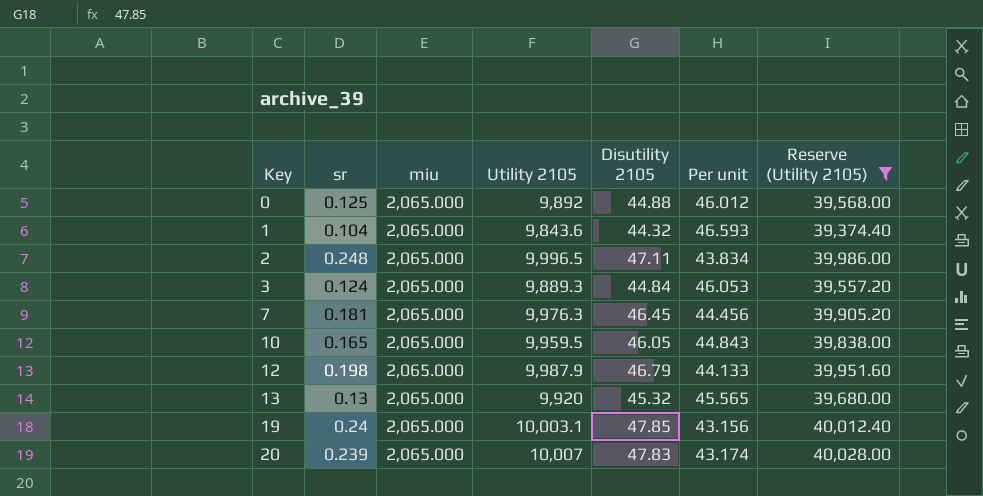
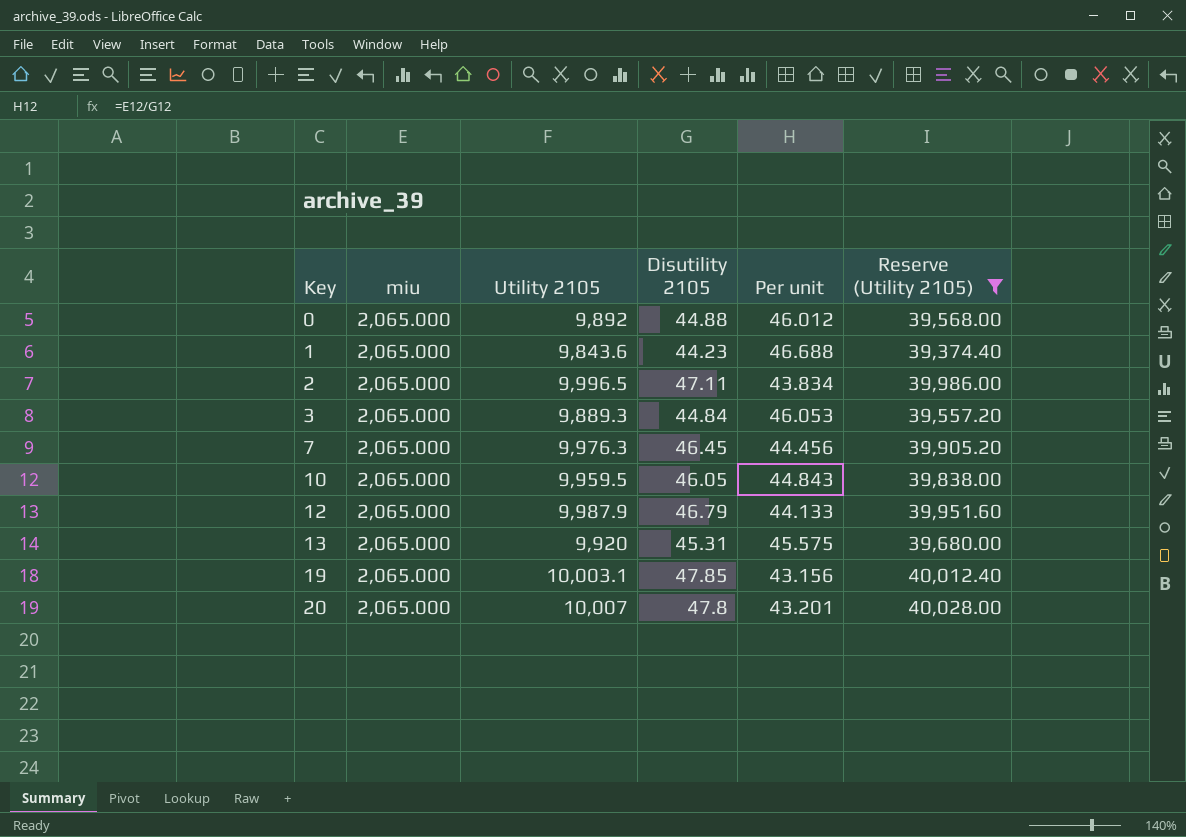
column sr | position: 2 -> none
1 | Disutility 2105: 44.32 -> 44.23
1 | Per unit: 46.593 -> 46.688
13 | Disutility 2105: 45.32 -> 45.31
13 | Per unit: 45.565 -> 45.575
20 | Disutility 2105: 47.83 -> 47.8
20 | Per unit: 43.174 -> 43.201

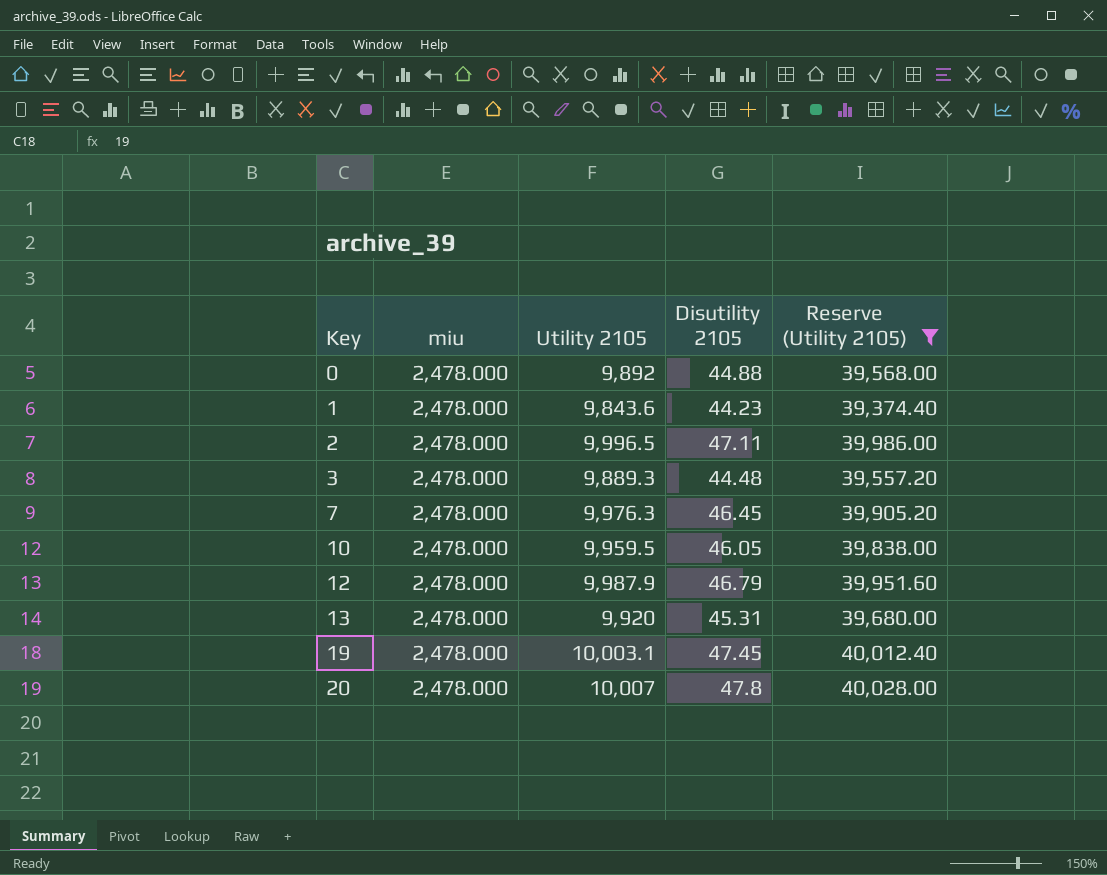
column Per unit | formula: [miu] / [Disutility 2105] -> none
0 | miu: 2,065.000 -> 2,478.000
1 | miu: 2,065.000 -> 2,478.000
2 | miu: 2,065.000 -> 2,478.000
3 | miu: 2,065.000 -> 2,478.000
3 | Disutility 2105: 44.84 -> 44.48
7 | miu: 2,065.000 -> 2,478.000
10 | miu: 2,065.000 -> 2,478.000
12 | miu: 2,065.000 -> 2,478.000
13 | miu: 2,065.000 -> 2,478.000
19 | miu: 2,065.000 -> 2,478.000
19 | Disutility 2105: 47.85 -> 47.45
20 | miu: 2,065.000 -> 2,478.000

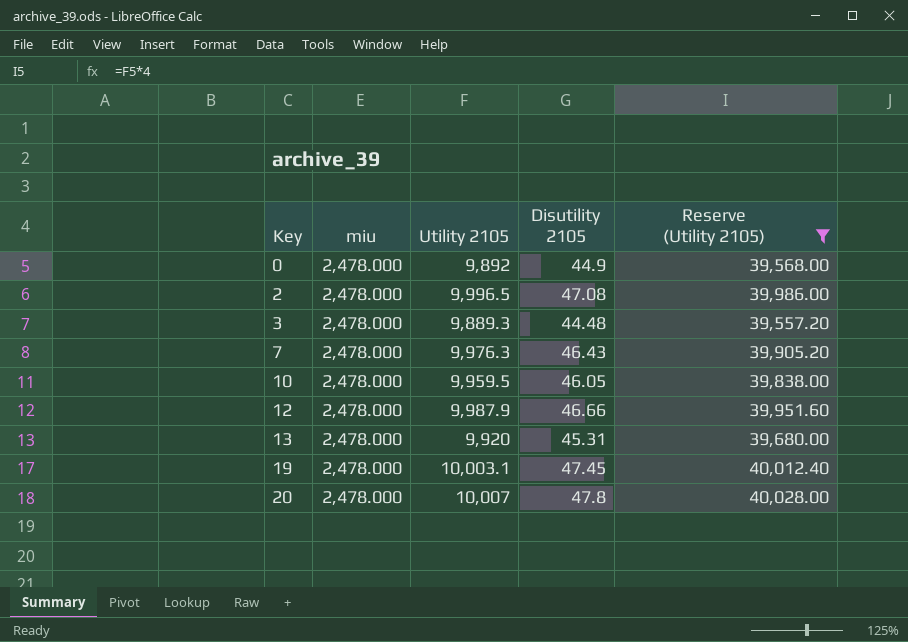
row 1: 2,478.000 | 9,843.6 | 44.23 | 39,374.40 -> none
0 | Disutility 2105: 44.88 -> 44.9
2 | Disutility 2105: 47.11 -> 47.08
7 | Disutility 2105: 46.45 -> 46.43
12 | Disutility 2105: 46.79 -> 46.66

